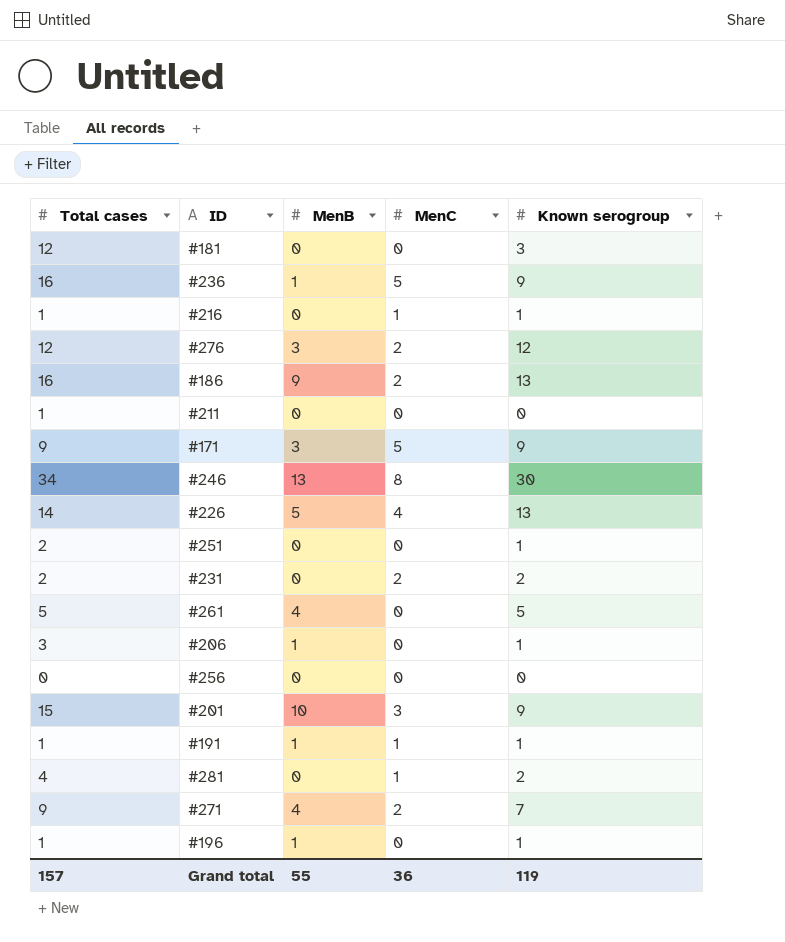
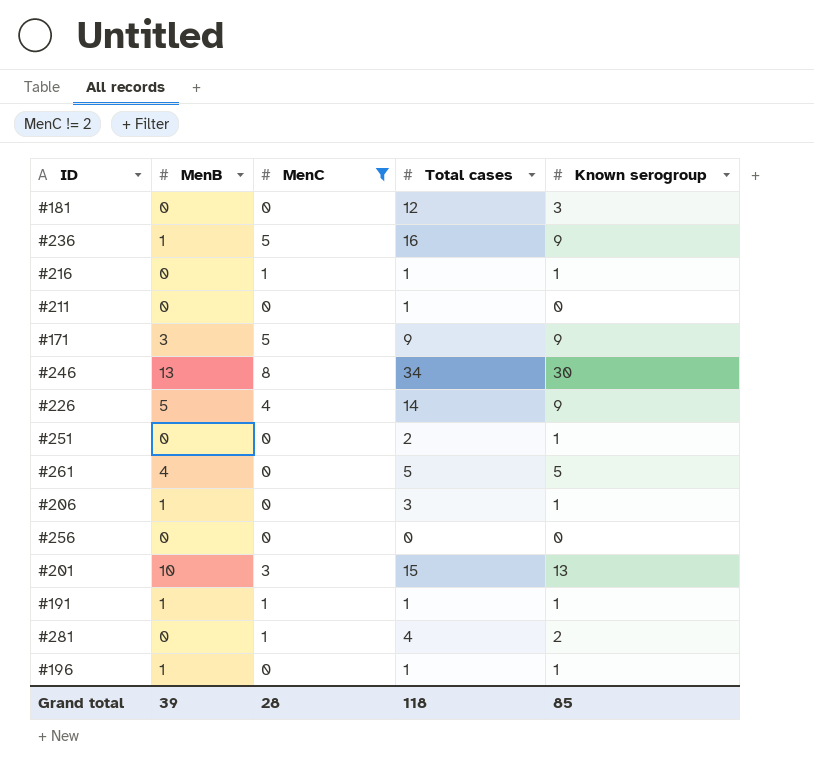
filter: none -> MenC != 2
column Total cases | position: 1 -> 4
#226 | Known serogroup: 13 -> 9
#201 | Known serogroup: 9 -> 13
Grand total | MenB: 55 -> 39
Grand total | MenC: 36 -> 28
Grand total | Total cases: 157 -> 118
Grand total | Known serogroup: 119 -> 85

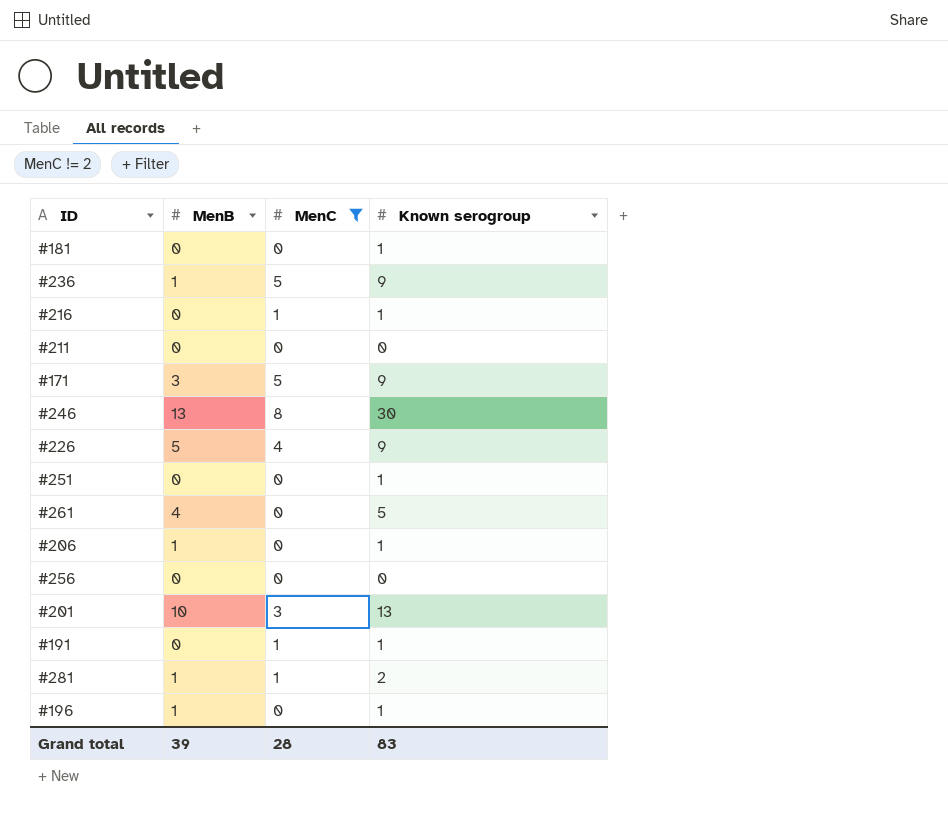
column Total cases | position: 4 -> none
#181 | Known serogroup: 3 -> 1
#191 | MenB: 1 -> 0
#281 | MenB: 0 -> 1
Grand total | Known serogroup: 85 -> 83

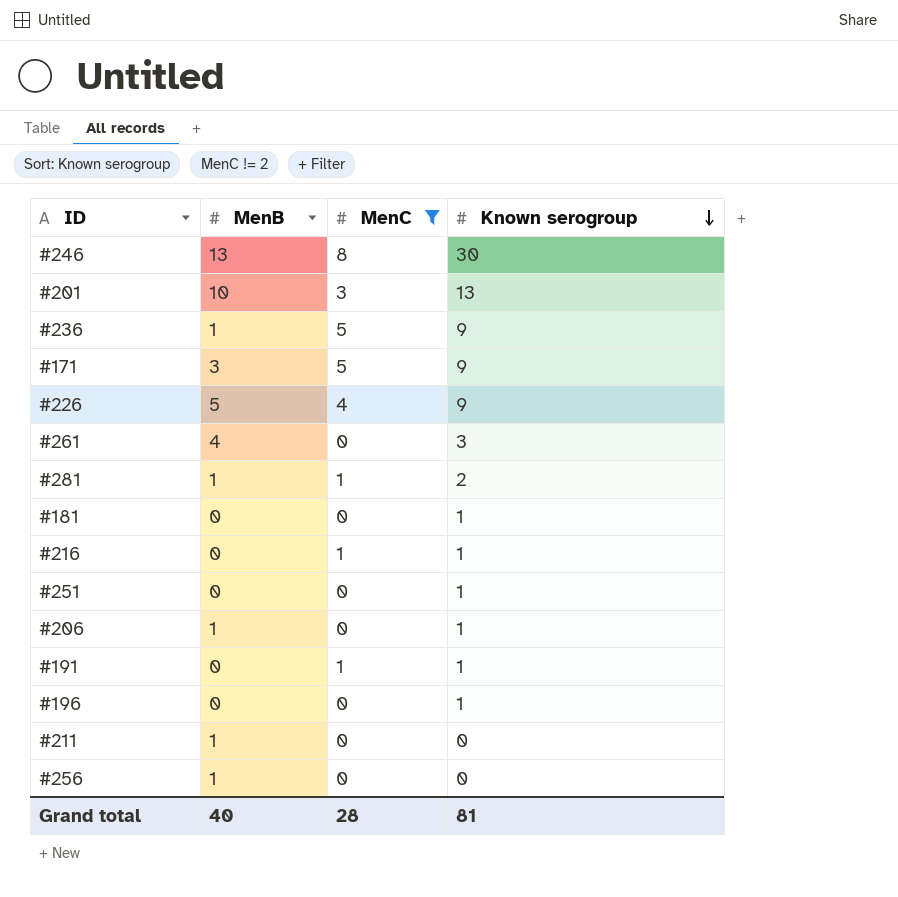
row order: none -> Known serogroup descending
#261 | Known serogroup: 5 -> 3
#196 | MenB: 1 -> 0
#211 | MenB: 0 -> 1
#256 | MenB: 0 -> 1
Grand total | MenB: 39 -> 40
Grand total | Known serogroup: 83 -> 81

